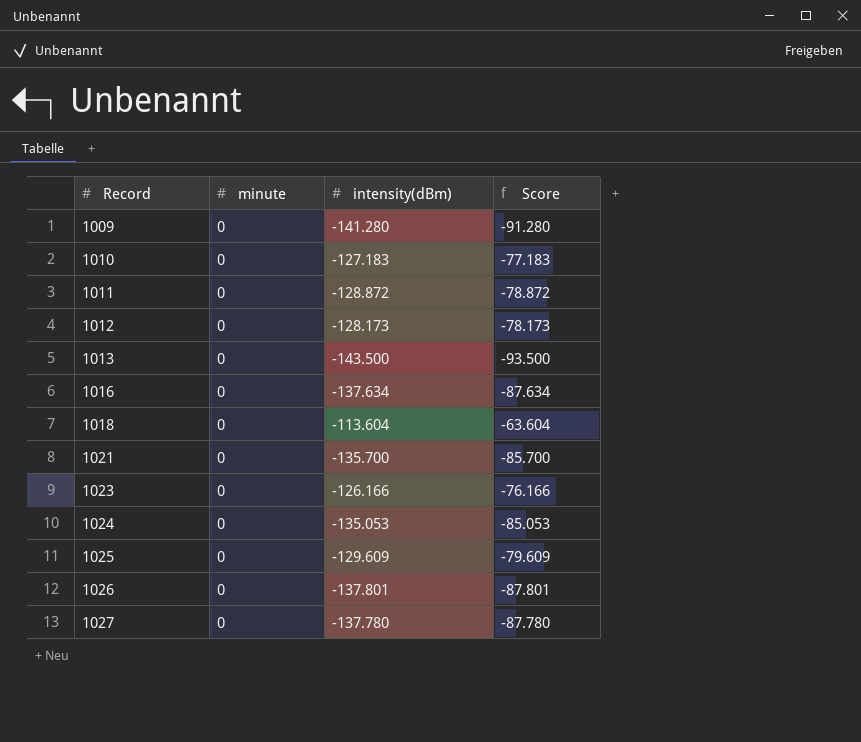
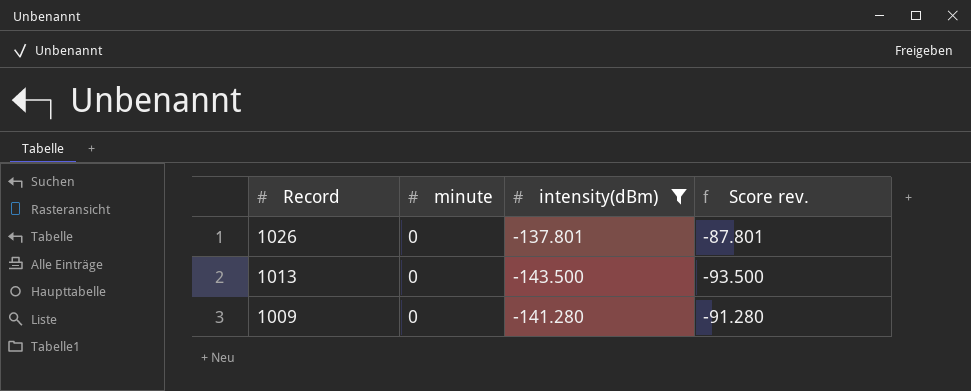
filter: none -> intensity(dBm) <= -137.801
row order: Record ascending -> Record descending
column name: Score -> Score rev.

